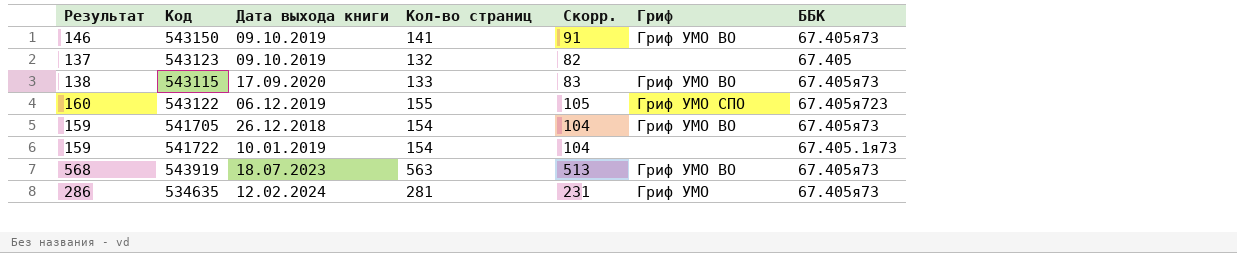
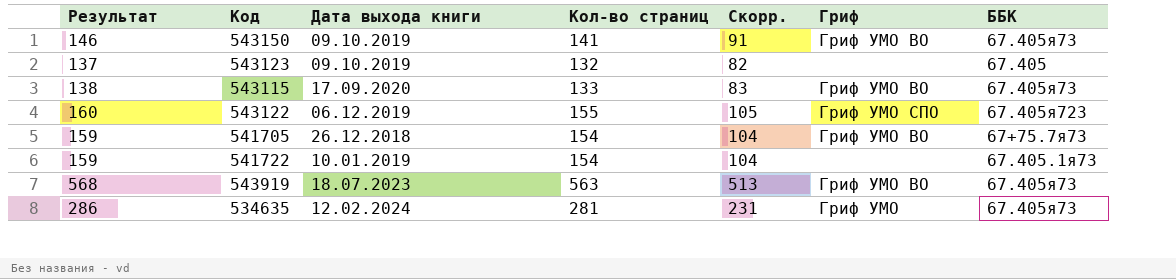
541705 | ББК: 67.405я73 -> 67+75.7я73

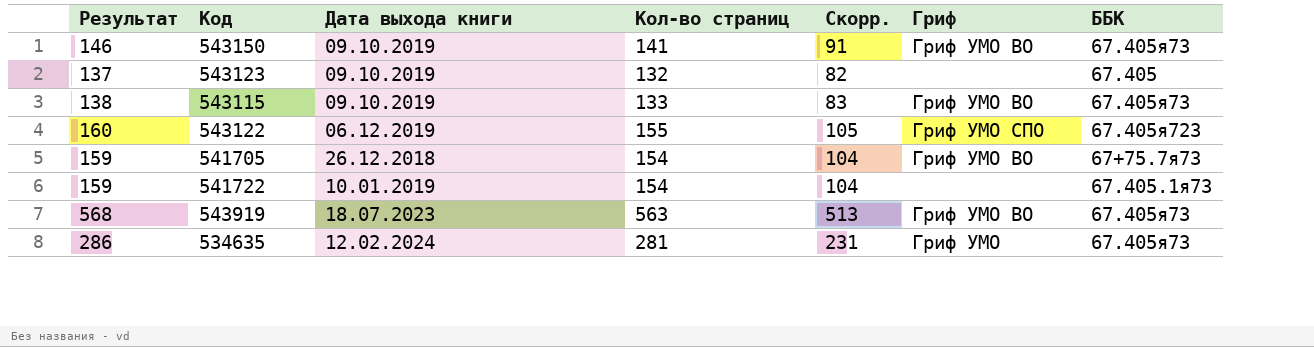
543115 | Дата выхода книги: 17.09.2020 -> 09.10.2019

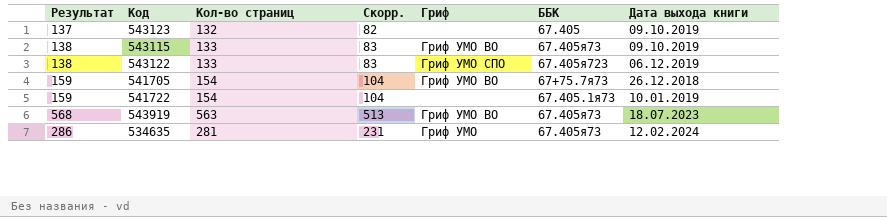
column Дата выхода книги | position: 3 -> 7
row 543150: 146 | 09.10.2019 | 141 | 91 | Гриф УМО ВО | 67.405я73 -> none
543122 | Результат: 160 -> 138
543122 | Кол-во страниц: 155 -> 133
543122 | Скорр.: 105 -> 83

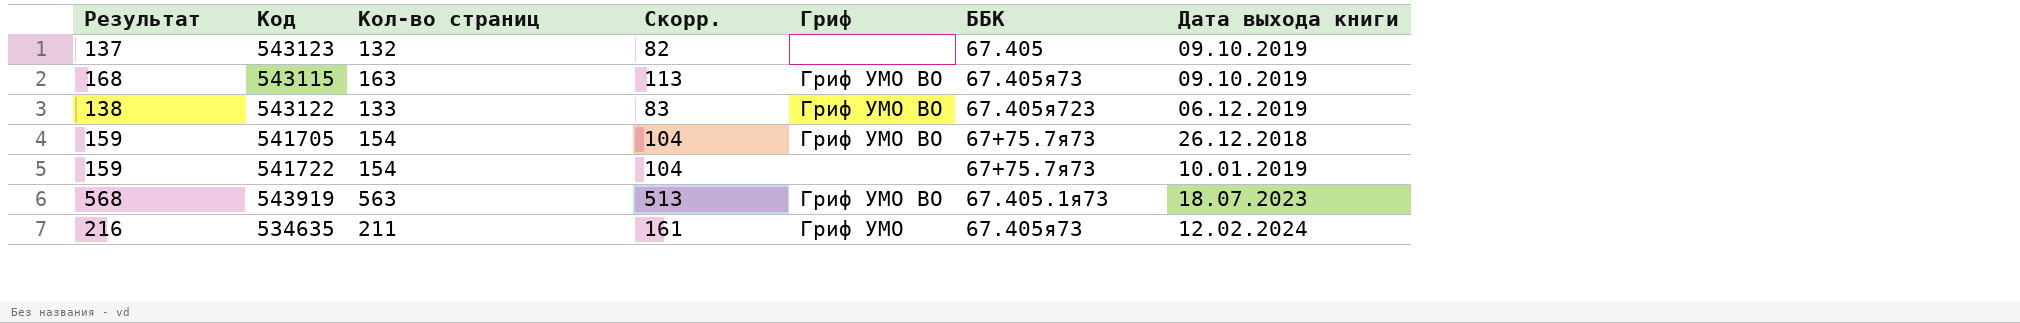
543115 | Результат: 138 -> 168
543115 | Кол-во страниц: 133 -> 163
543115 | Скорр.: 83 -> 113
543122 | Гриф: Гриф УМО СПО -> Гриф УМО ВО
541722 | ББК: 67.405.1я73 -> 67+75.7я73
543919 | ББК: 67.405я73 -> 67.405.1я73
534635 | Результат: 286 -> 216
534635 | Кол-во страниц: 281 -> 211
534635 | Скорр.: 231 -> 161

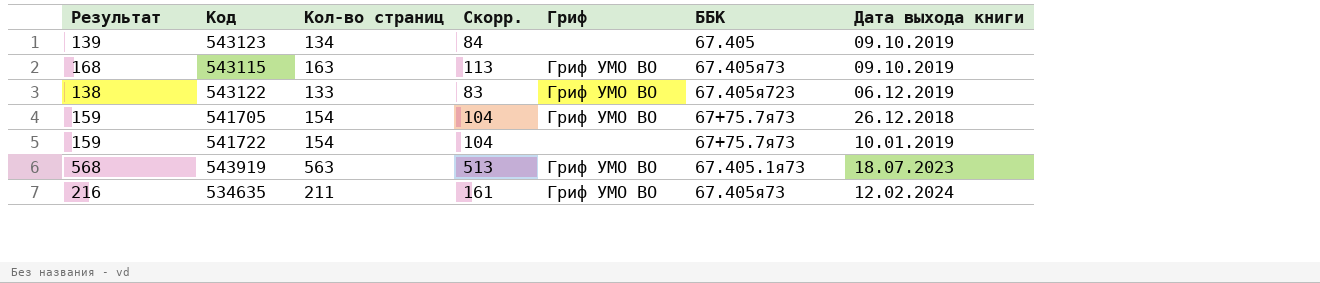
543123 | Результат: 137 -> 139
543123 | Кол-во страниц: 132 -> 134
543123 | Скорр.: 82 -> 84
534635 | Гриф: Гриф УМО -> Гриф УМО ВО

